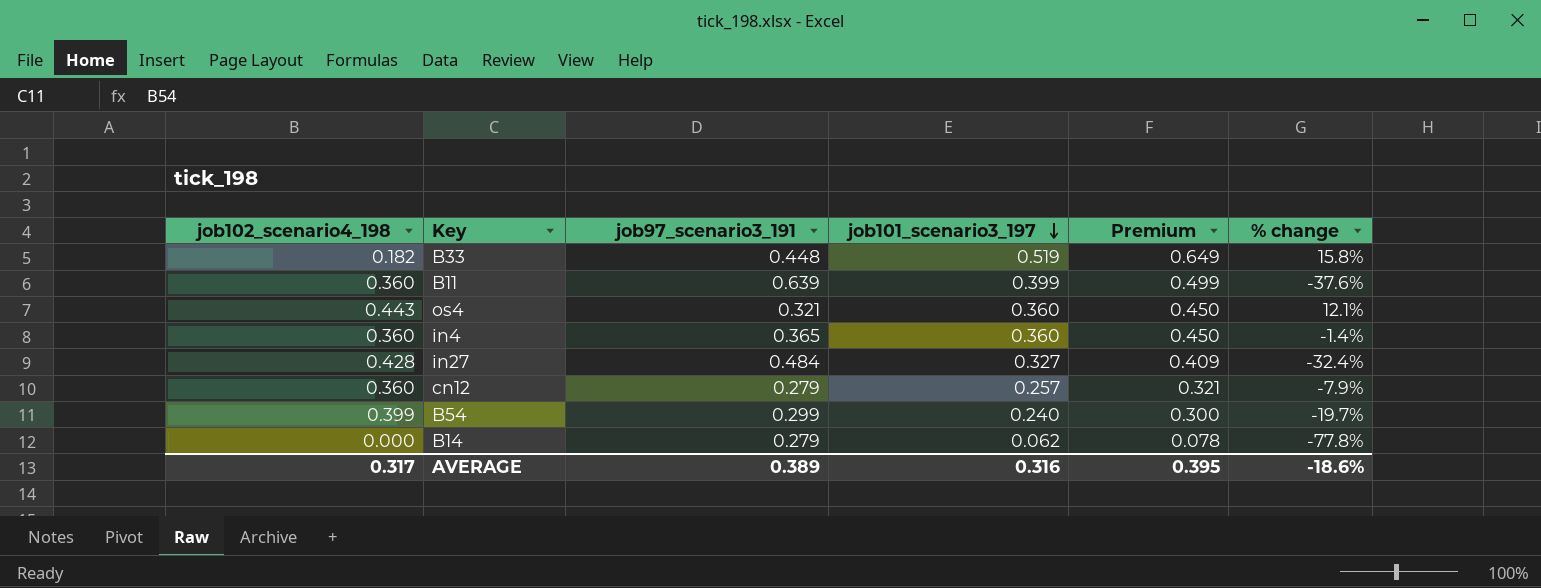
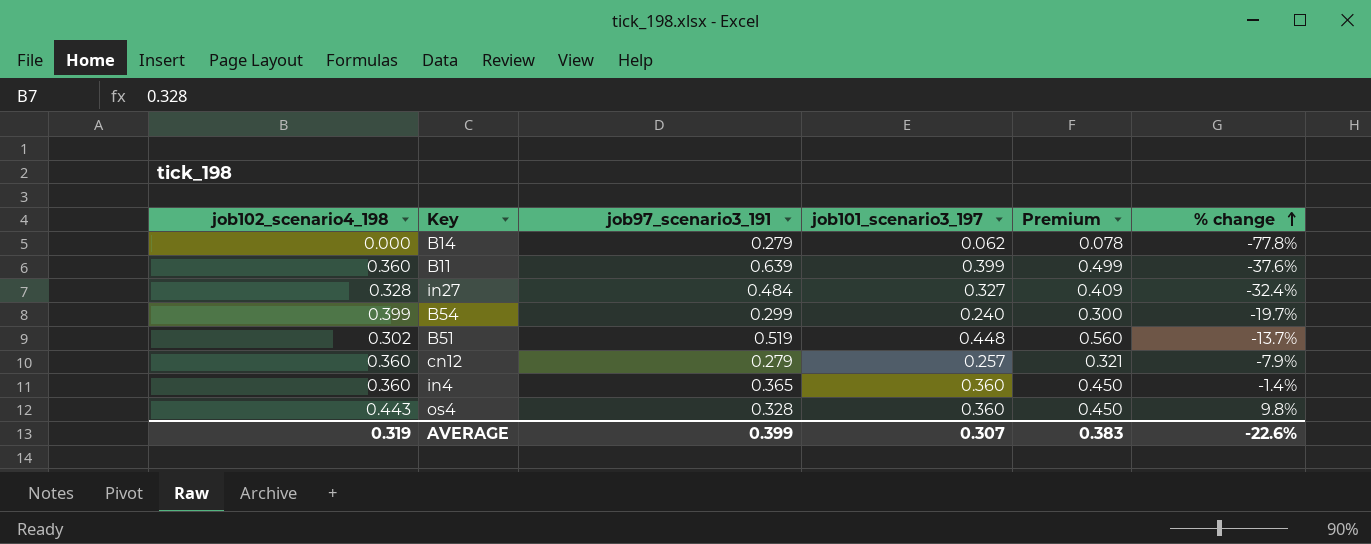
row order: job101_scenario3_197 descending -> % change ascending
row B33: 0.182 | 0.448 | 0.519 | 0.649 | 15.8% -> none
in27 | job102_scenario4_198: 0.428 -> 0.328
row B51: none -> 0.302 | 0.519 | 0.448 | 0.560 | -13.7%
os4 | job97_scenario3_191: 0.321 -> 0.328
os4 | % change: 12.1% -> 9.8%
AVERAGE | job102_scenario4_198: 0.317 -> 0.319
AVERAGE | job97_scenario3_191: 0.389 -> 0.399
AVERAGE | job101_scenario3_197: 0.316 -> 0.307
AVERAGE | Premium: 0.395 -> 0.383
AVERAGE | % change: -18.6% -> -22.6%

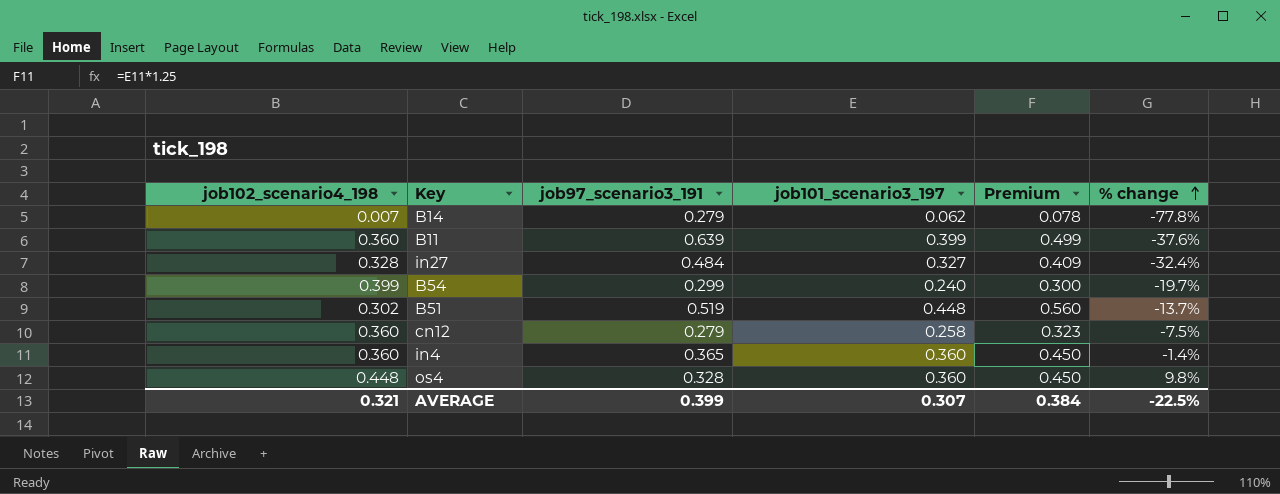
B14 | job102_scenario4_198: 0.000 -> 0.007
cn12 | job101_scenario3_197: 0.257 -> 0.258
cn12 | Premium: 0.321 -> 0.323
cn12 | % change: -7.9% -> -7.5%
os4 | job102_scenario4_198: 0.443 -> 0.448
AVERAGE | job102_scenario4_198: 0.319 -> 0.321
AVERAGE | Premium: 0.383 -> 0.384
AVERAGE | % change: -22.6% -> -22.5%

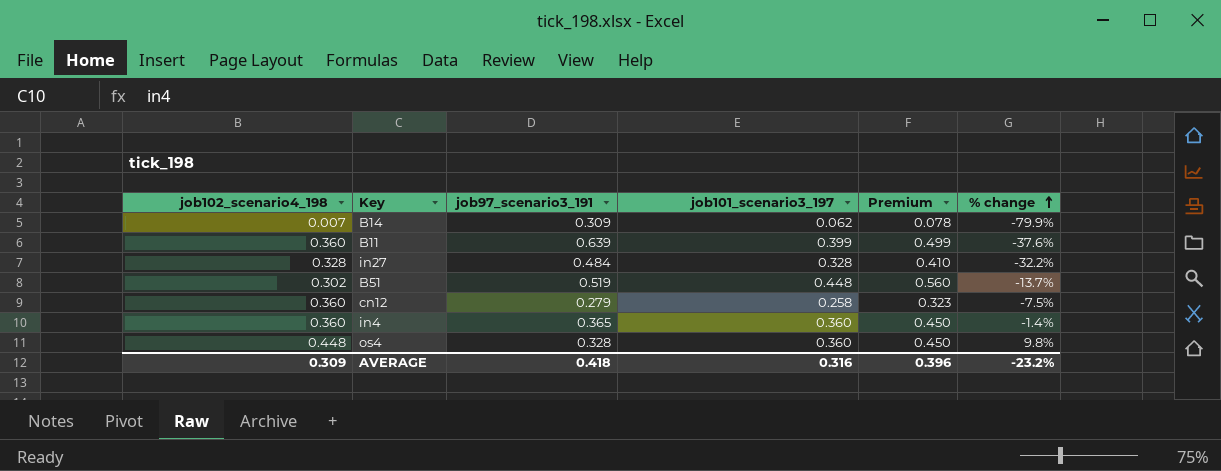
row B54: 0.399 | 0.299 | 0.240 | 0.300 | -19.7% -> none
B14 | job97_scenario3_191: 0.279 -> 0.309
B14 | % change: -77.8% -> -79.9%
in27 | job101_scenario3_197: 0.327 -> 0.328
in27 | Premium: 0.409 -> 0.410
in27 | % change: -32.4% -> -32.2%
AVERAGE | job102_scenario4_198: 0.321 -> 0.309
AVERAGE | job97_scenario3_191: 0.399 -> 0.418
AVERAGE | job101_scenario3_197: 0.307 -> 0.316
AVERAGE | Premium: 0.384 -> 0.396
AVERAGE | % change: -22.5% -> -23.2%

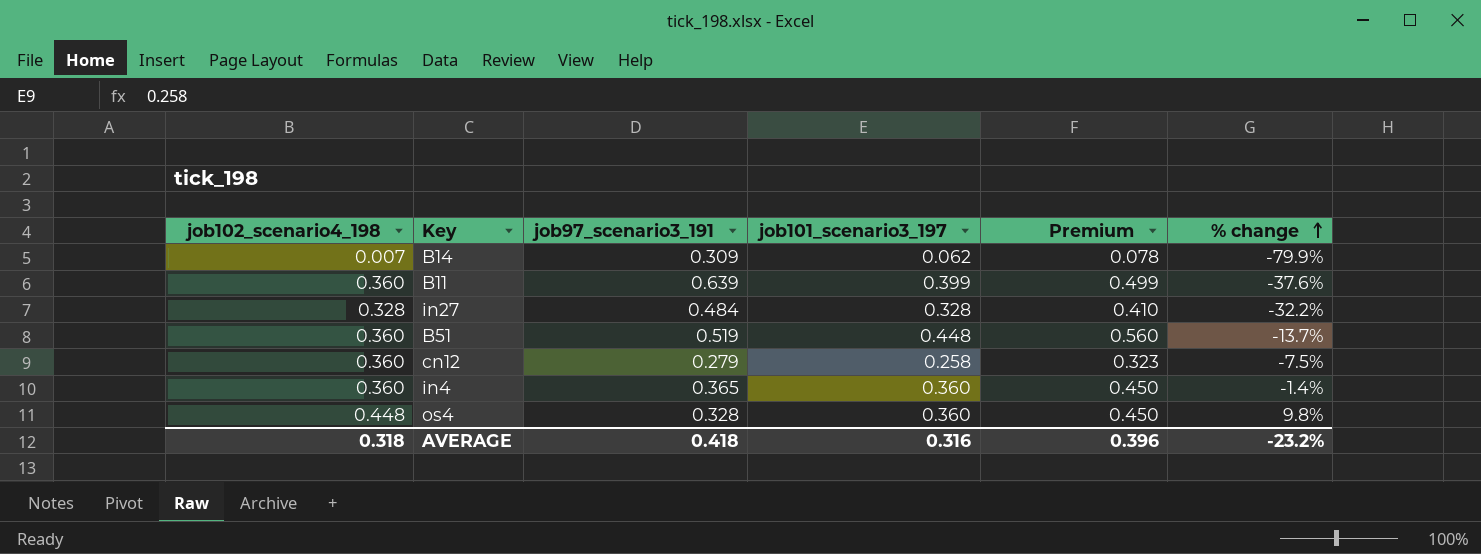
B51 | job102_scenario4_198: 0.302 -> 0.360
AVERAGE | job102_scenario4_198: 0.309 -> 0.318

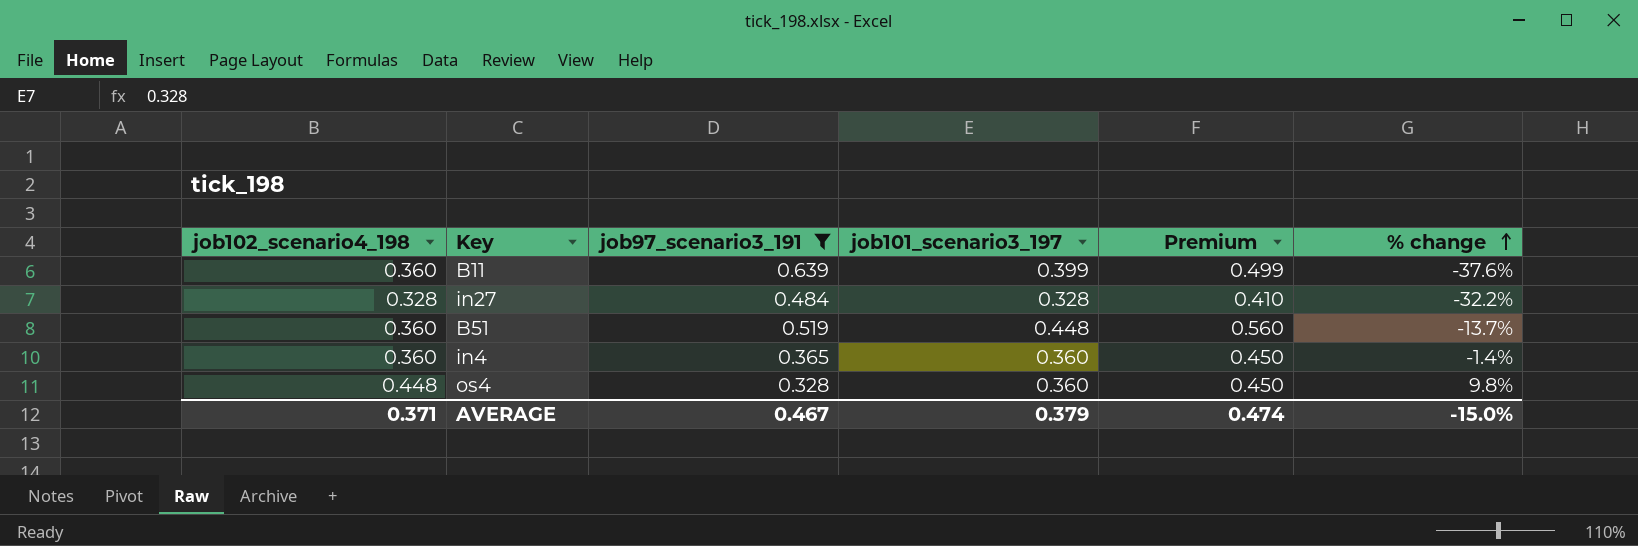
filter: none -> job97_scenario3_191 >= 0.328
AVERAGE | job102_scenario4_198: 0.318 -> 0.371
AVERAGE | job97_scenario3_191: 0.418 -> 0.467
AVERAGE | job101_scenario3_197: 0.316 -> 0.379
AVERAGE | Premium: 0.396 -> 0.474
AVERAGE | % change: -23.2% -> -15.0%

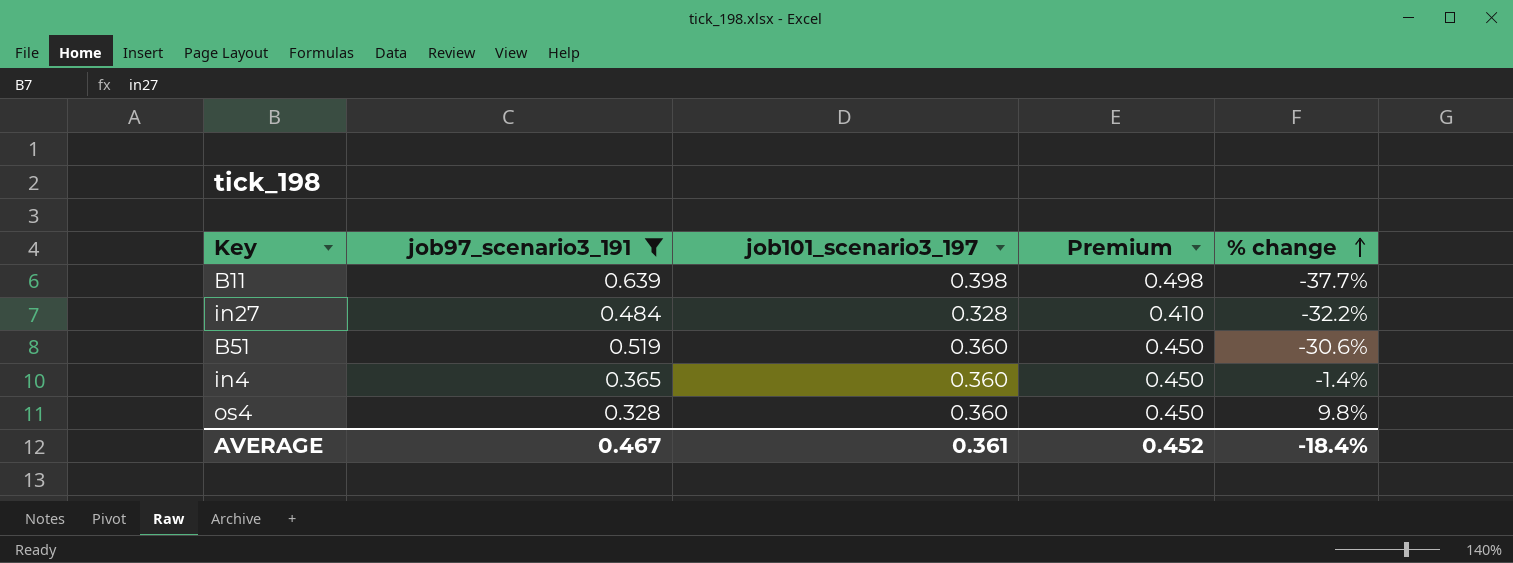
column job102_scenario4_198 | position: 1 -> none
B11 | job101_scenario3_197: 0.399 -> 0.398
B11 | Premium: 0.499 -> 0.498
B11 | % change: -37.6% -> -37.7%
B51 | job101_scenario3_197: 0.448 -> 0.360
B51 | Premium: 0.560 -> 0.450
B51 | % change: -13.7% -> -30.6%
AVERAGE | job101_scenario3_197: 0.379 -> 0.361
AVERAGE | Premium: 0.474 -> 0.452
AVERAGE | % change: -15.0% -> -18.4%

